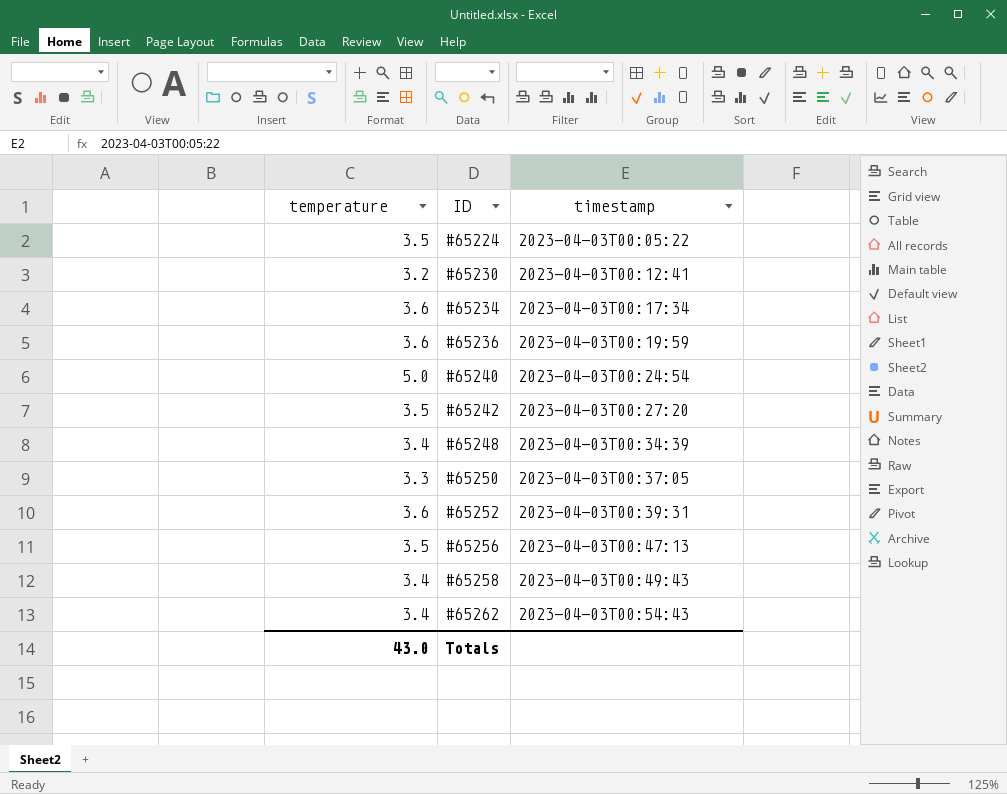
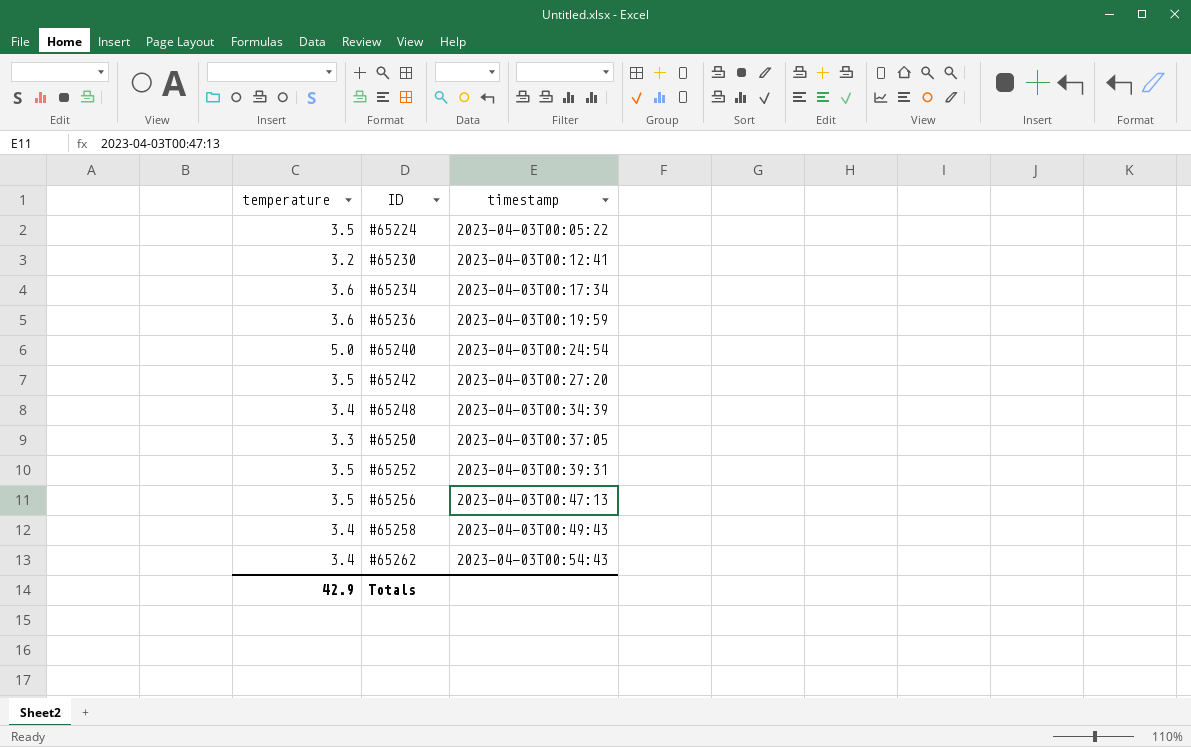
#65252 | temperature: 3.6 -> 3.5
Totals | temperature: 43.0 -> 42.9

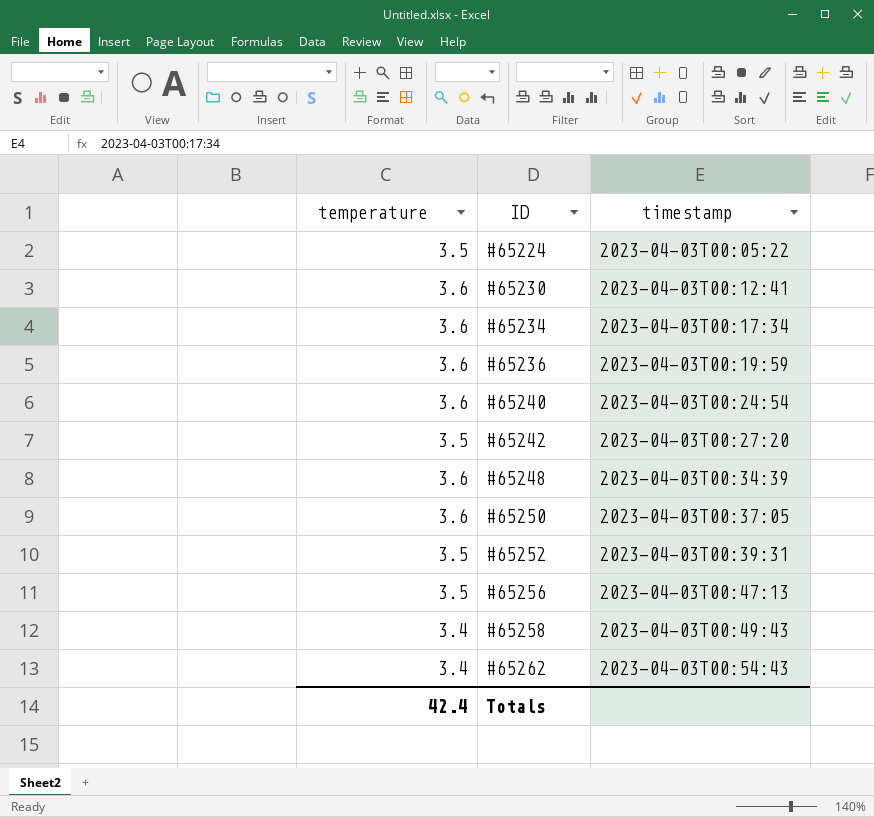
#65230 | temperature: 3.2 -> 3.6
#65240 | temperature: 5.0 -> 3.6
#65248 | temperature: 3.4 -> 3.6
#65250 | temperature: 3.3 -> 3.6
Totals | temperature: 42.9 -> 42.4

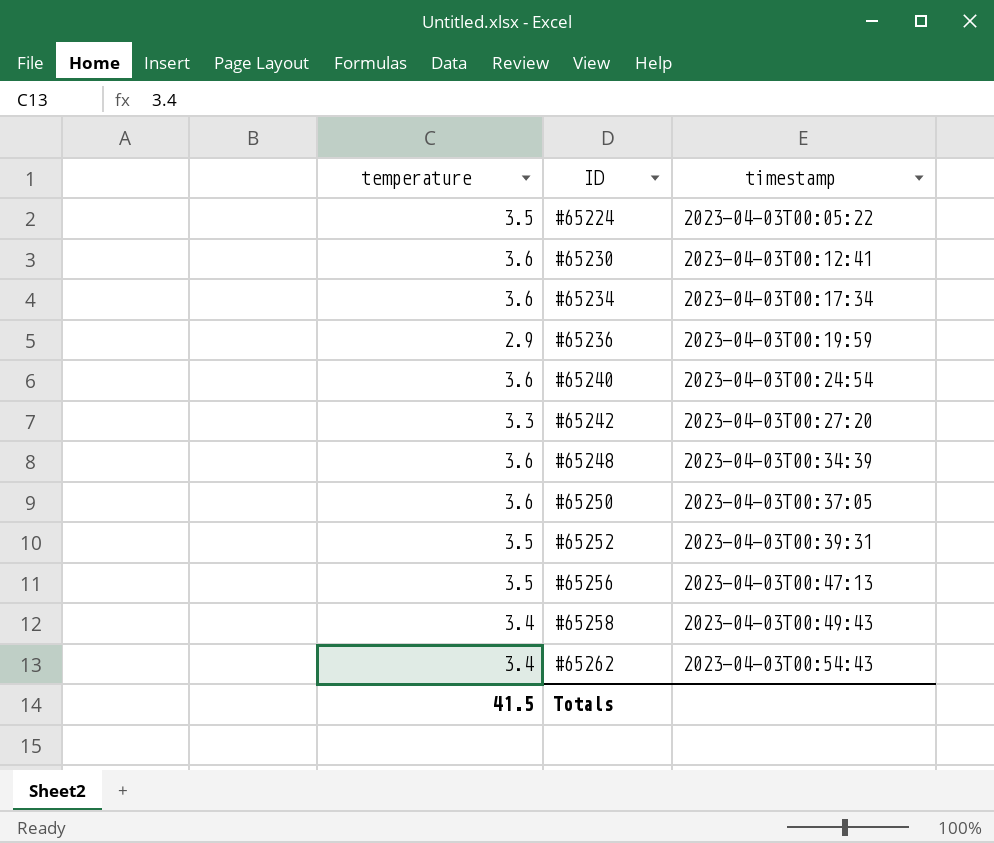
#65236 | temperature: 3.6 -> 2.9
#65242 | temperature: 3.5 -> 3.3
Totals | temperature: 42.4 -> 41.5

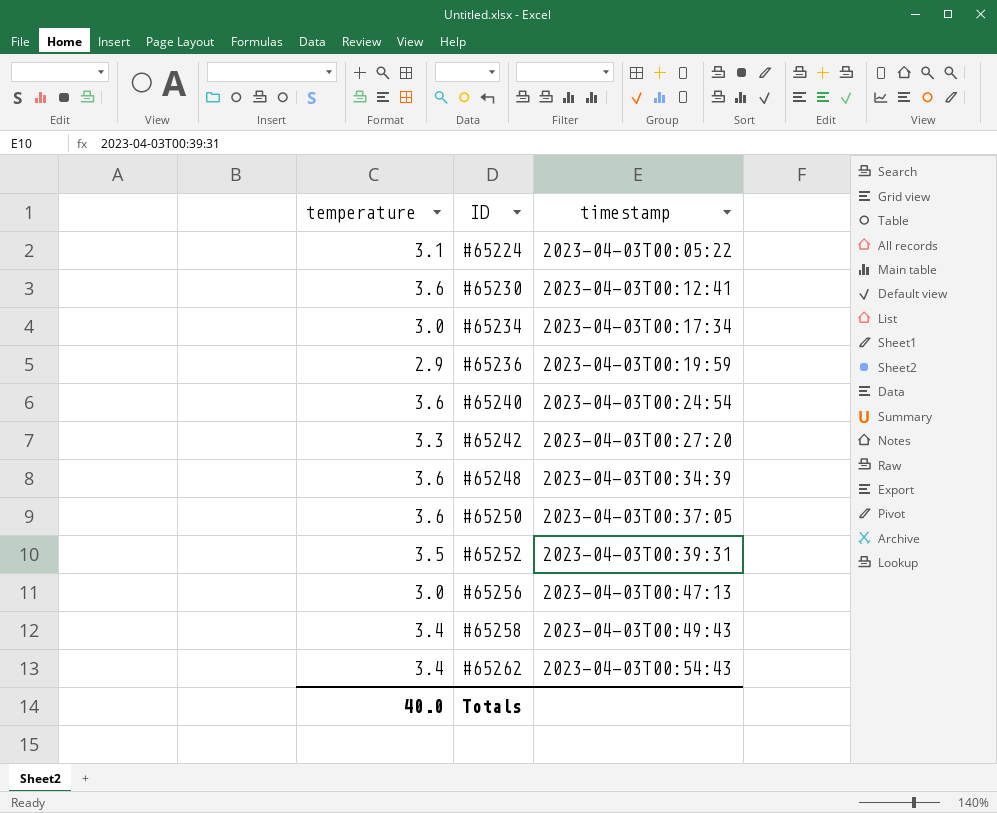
#65224 | temperature: 3.5 -> 3.1
#65234 | temperature: 3.6 -> 3.0
#65256 | temperature: 3.5 -> 3.0
Totals | temperature: 41.5 -> 40.0

